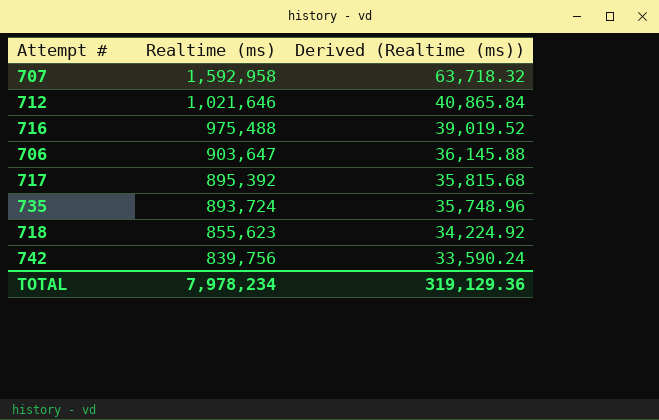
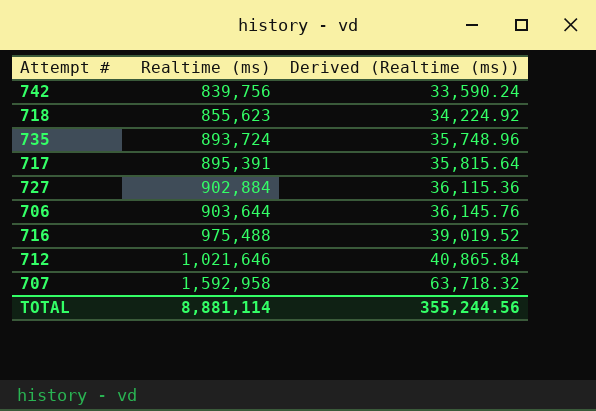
row order: Realtime (ms) descending -> Realtime (ms) ascending
717 | Realtime (ms): 895,392 -> 895,391
717 | Derived (Realtime (ms)): 35,815.68 -> 35,815.64
row 727: none -> 902,884 | 36,115.36
706 | Realtime (ms): 903,647 -> 903,644
706 | Derived (Realtime (ms)): 36,145.88 -> 36,145.76
TOTAL | Realtime (ms): 7,978,234 -> 8,881,114
TOTAL | Derived (Realtime (ms)): 319,129.36 -> 355,244.56

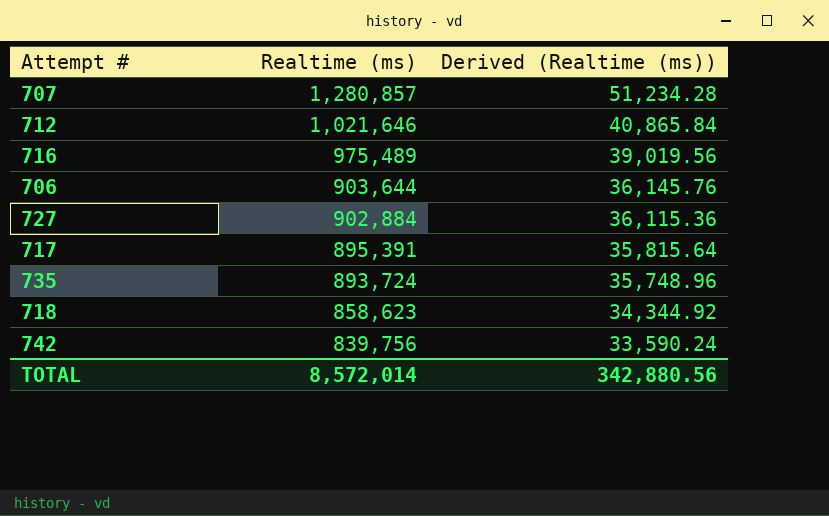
row order: Realtime (ms) ascending -> Realtime (ms) descending
707 | Realtime (ms): 1,592,958 -> 1,280,857
707 | Derived (Realtime (ms)): 63,718.32 -> 51,234.28
716 | Realtime (ms): 975,488 -> 975,489
716 | Derived (Realtime (ms)): 39,019.52 -> 39,019.56
718 | Realtime (ms): 855,623 -> 858,623
718 | Derived (Realtime (ms)): 34,224.92 -> 34,344.92
TOTAL | Realtime (ms): 8,881,114 -> 8,572,014
TOTAL | Derived (Realtime (ms)): 355,244.56 -> 342,880.56

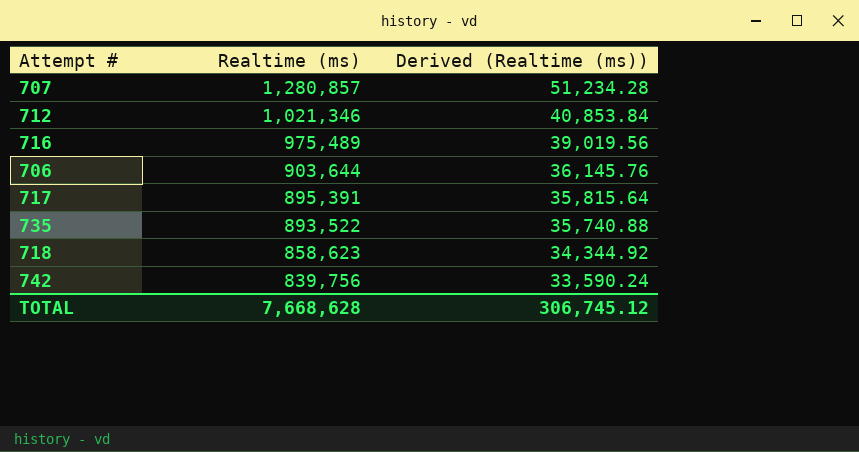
row 727: 902,884 | 36,115.36 -> none
712 | Realtime (ms): 1,021,646 -> 1,021,346
712 | Derived (Realtime (ms)): 40,865.84 -> 40,853.84
735 | Realtime (ms): 893,724 -> 893,522
735 | Derived (Realtime (ms)): 35,748.96 -> 35,740.88
TOTAL | Realtime (ms): 8,572,014 -> 7,668,628
TOTAL | Derived (Realtime (ms)): 342,880.56 -> 306,745.12

